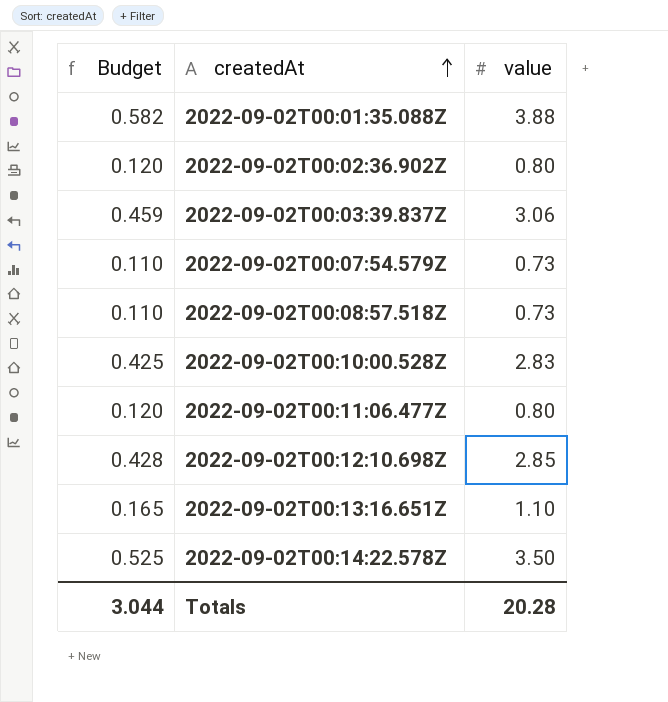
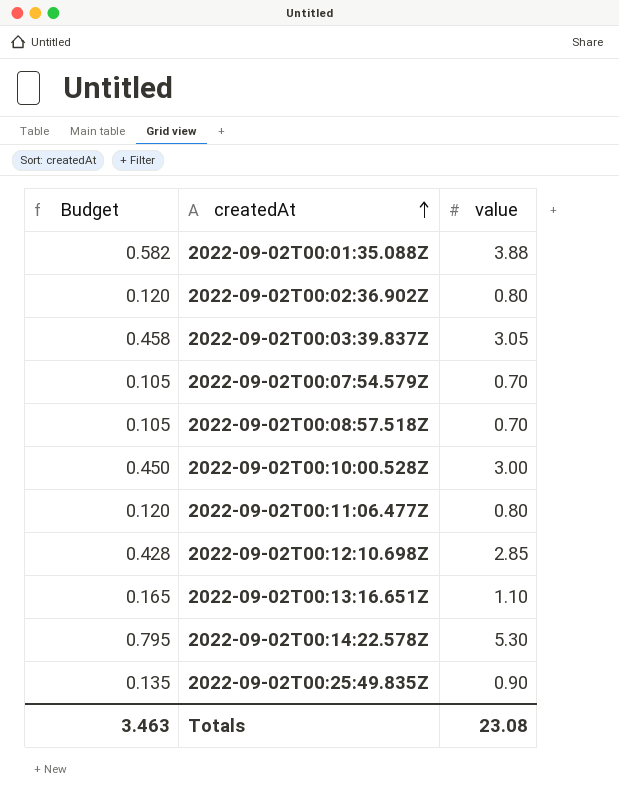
2022-09-02T00:03:39.837Z | Budget: 0.459 -> 0.458
2022-09-02T00:03:39.837Z | value: 3.06 -> 3.05
2022-09-02T00:07:54.579Z | Budget: 0.110 -> 0.105
2022-09-02T00:07:54.579Z | value: 0.73 -> 0.70
2022-09-02T00:08:57.518Z | Budget: 0.110 -> 0.105
2022-09-02T00:08:57.518Z | value: 0.73 -> 0.70
2022-09-02T00:10:00.528Z | Budget: 0.425 -> 0.450
2022-09-02T00:10:00.528Z | value: 2.83 -> 3.00
2022-09-02T00:14:22.578Z | Budget: 0.525 -> 0.795
2022-09-02T00:14:22.578Z | value: 3.50 -> 5.30
row 2022-09-02T00:25:49.835Z: none -> 0.135 | 0.90
Totals | Budget: 3.044 -> 3.463
Totals | value: 20.28 -> 23.08

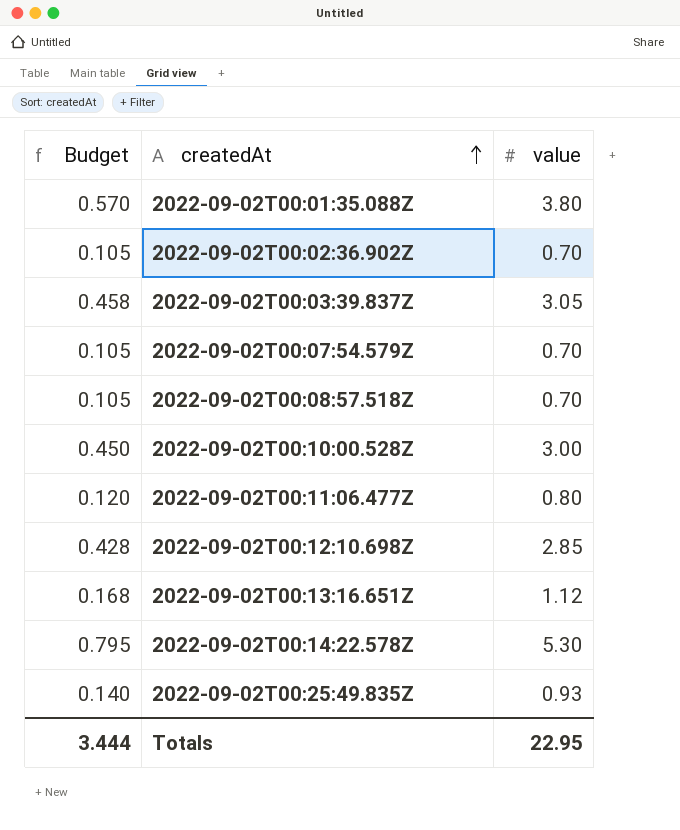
2022-09-02T00:01:35.088Z | Budget: 0.582 -> 0.570
2022-09-02T00:01:35.088Z | value: 3.88 -> 3.80
2022-09-02T00:02:36.902Z | Budget: 0.120 -> 0.105
2022-09-02T00:02:36.902Z | value: 0.80 -> 0.70
2022-09-02T00:13:16.651Z | Budget: 0.165 -> 0.168
2022-09-02T00:13:16.651Z | value: 1.10 -> 1.12
2022-09-02T00:25:49.835Z | Budget: 0.135 -> 0.140
2022-09-02T00:25:49.835Z | value: 0.90 -> 0.93
Totals | Budget: 3.463 -> 3.444
Totals | value: 23.08 -> 22.95

